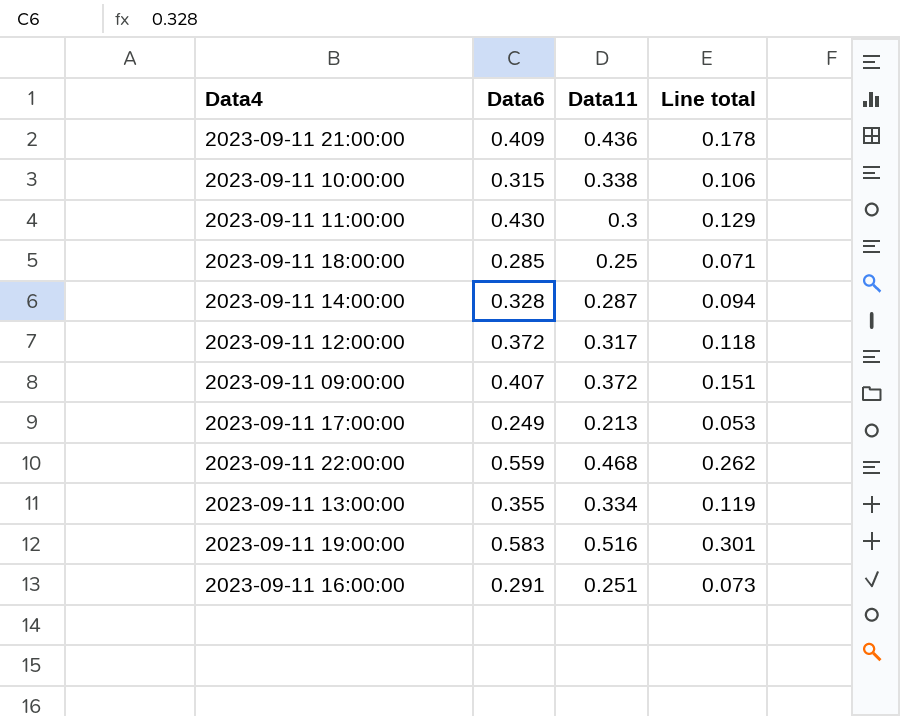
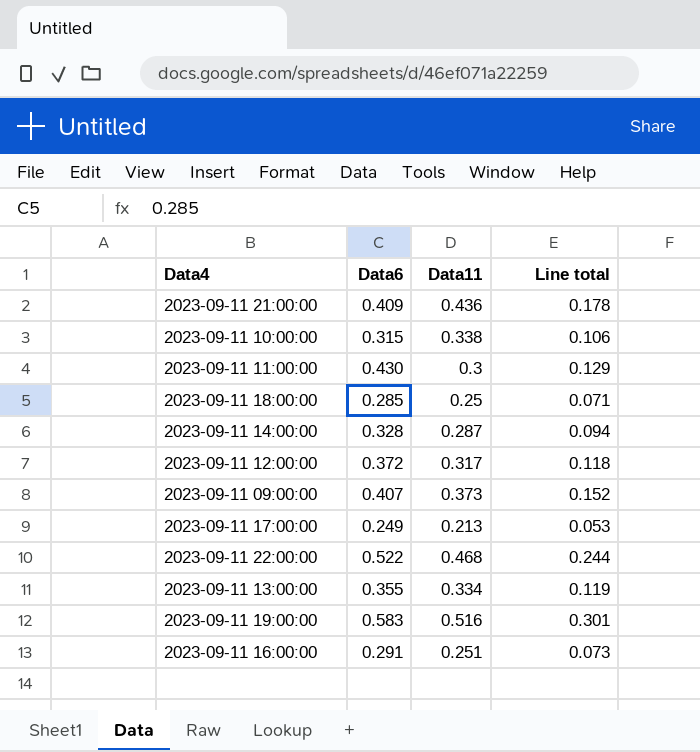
2023-09-11 09:00:00 | Data11: 0.372 -> 0.373
2023-09-11 09:00:00 | Line total: 0.151 -> 0.152
2023-09-11 22:00:00 | Data6: 0.559 -> 0.522
2023-09-11 22:00:00 | Line total: 0.262 -> 0.244

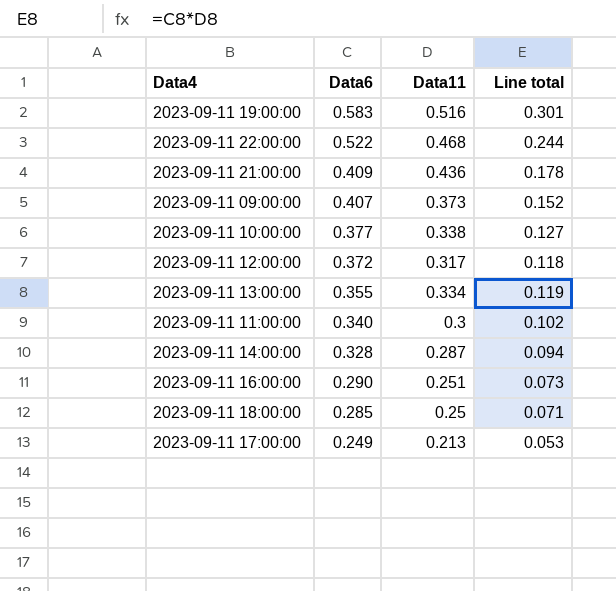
row order: none -> Data6 descending
2023-09-11 10:00:00 | Data6: 0.315 -> 0.377
2023-09-11 10:00:00 | Line total: 0.106 -> 0.127
2023-09-11 11:00:00 | Data6: 0.430 -> 0.340
2023-09-11 11:00:00 | Line total: 0.129 -> 0.102
2023-09-11 16:00:00 | Data6: 0.291 -> 0.290

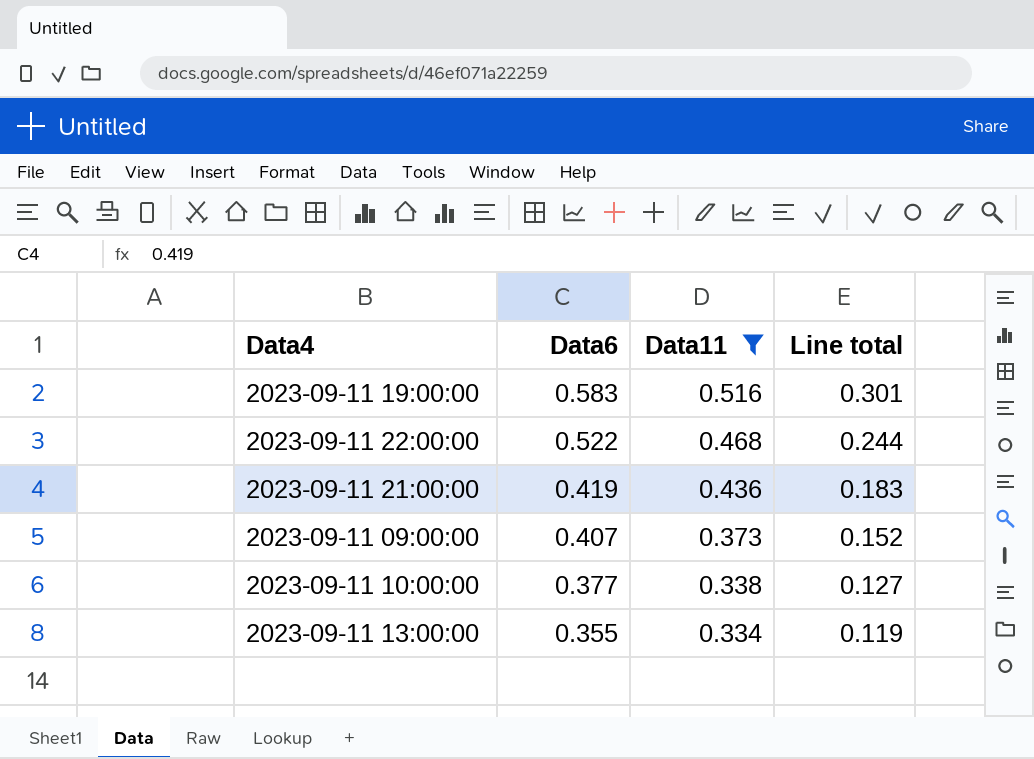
filter: none -> Data11 >= 0.334
2023-09-11 21:00:00 | Data6: 0.409 -> 0.419
2023-09-11 21:00:00 | Line total: 0.178 -> 0.183

